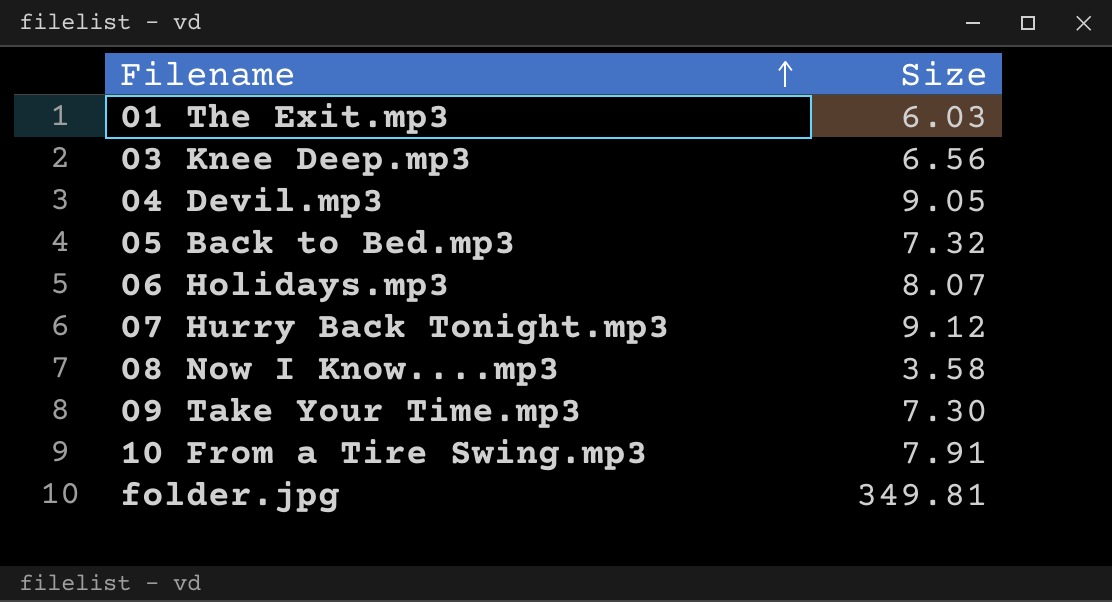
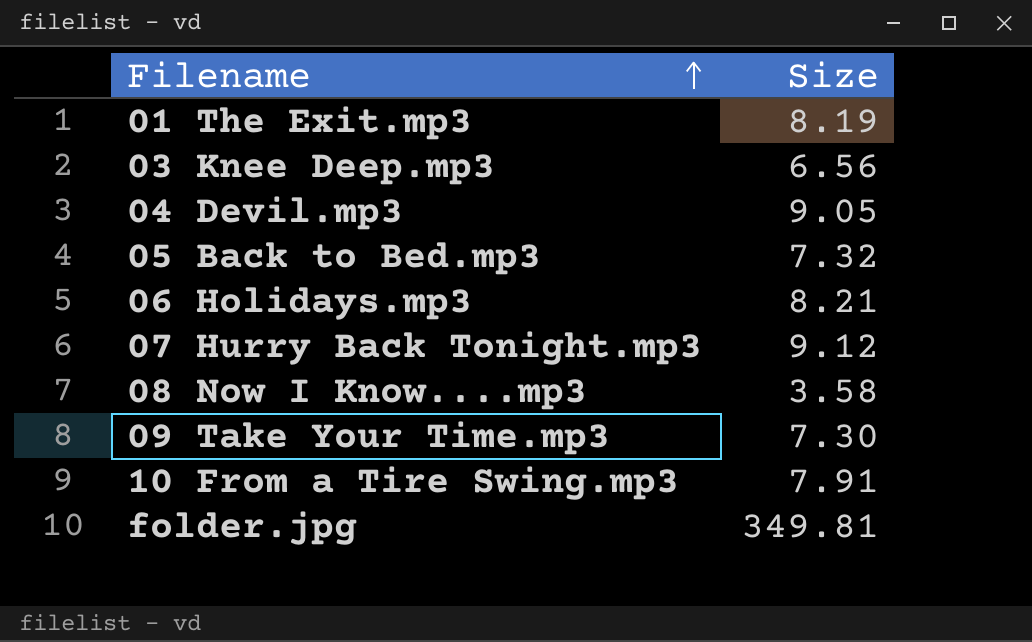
01 The Exit.mp3 | Size: 6.03 -> 8.19
06 Holidays.mp3 | Size: 8.07 -> 8.21

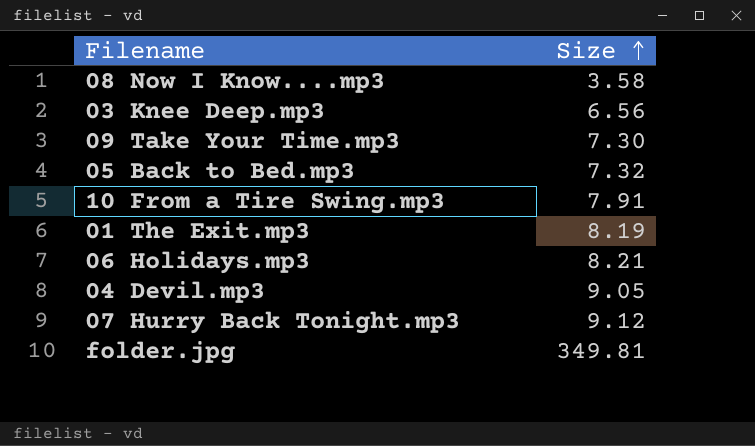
row order: Filename ascending -> Size ascending

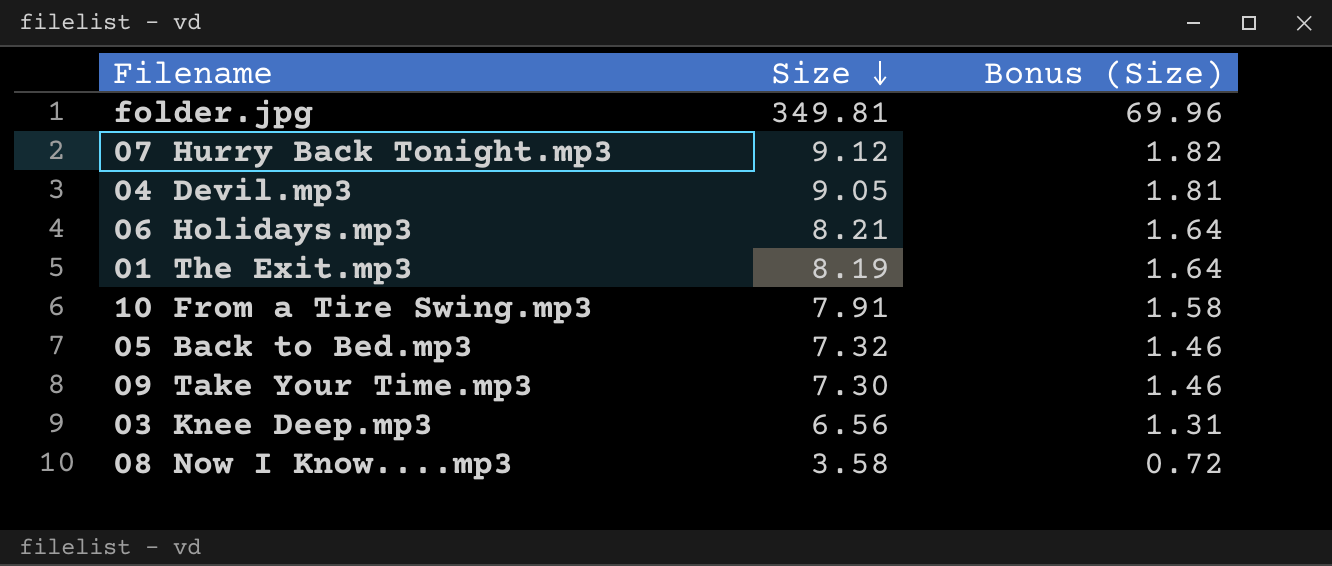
row order: Size ascending -> Size descending
column Bonus (Size) | formula: none -> [Size] * 0.2

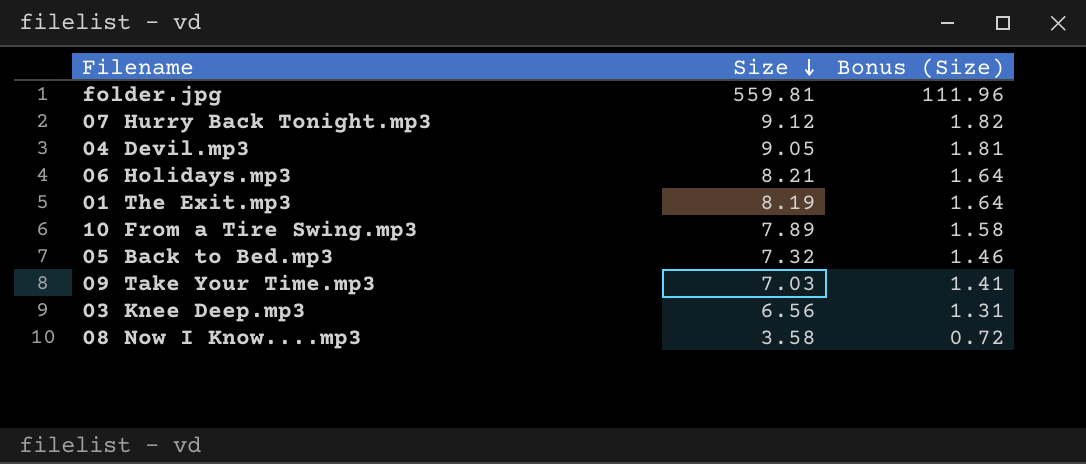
folder.jpg | Size: 349.81 -> 559.81
folder.jpg | Bonus (Size): 69.96 -> 111.96
10 From a Tire Swing.mp3 | Size: 7.91 -> 7.89
09 Take Your Time.mp3 | Size: 7.30 -> 7.03
09 Take Your Time.mp3 | Bonus (Size): 1.46 -> 1.41

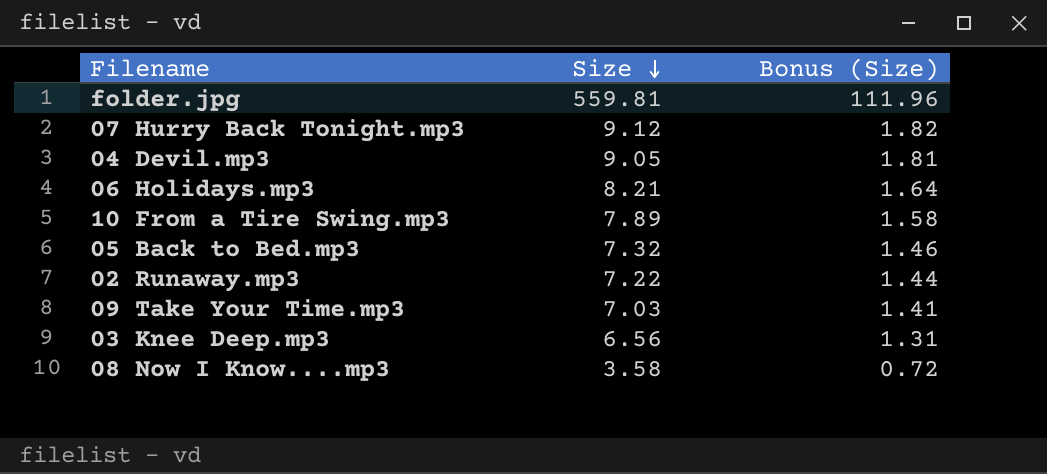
row 01 The Exit.mp3: 8.19 | 1.64 -> none
row 02 Runaway.mp3: none -> 7.22 | 1.44

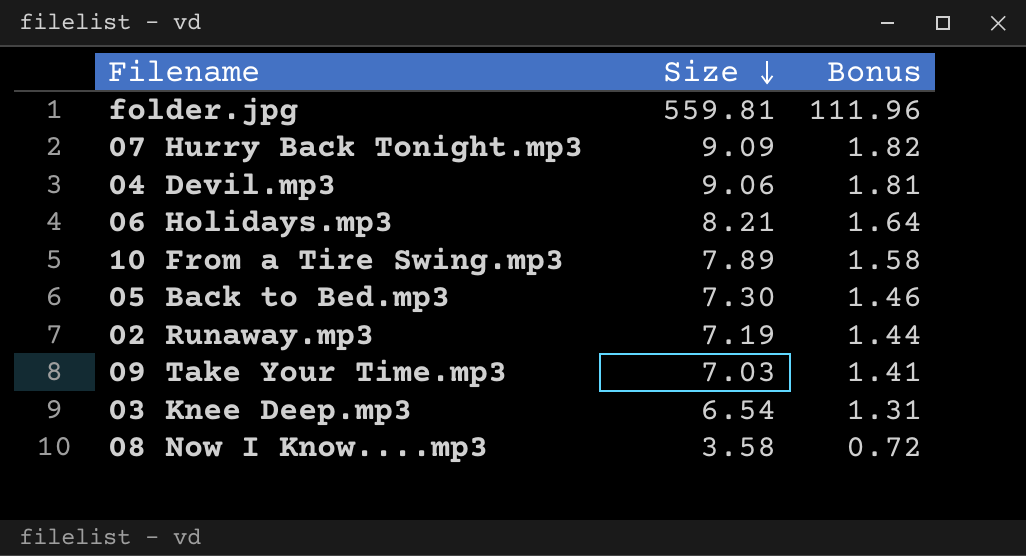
column name: Bonus (Size) -> Bonus
07 Hurry Back Tonight.mp3 | Size: 9.12 -> 9.09
04 Devil.mp3 | Size: 9.05 -> 9.06
05 Back to Bed.mp3 | Size: 7.32 -> 7.30
02 Runaway.mp3 | Size: 7.22 -> 7.19
03 Knee Deep.mp3 | Size: 6.56 -> 6.54

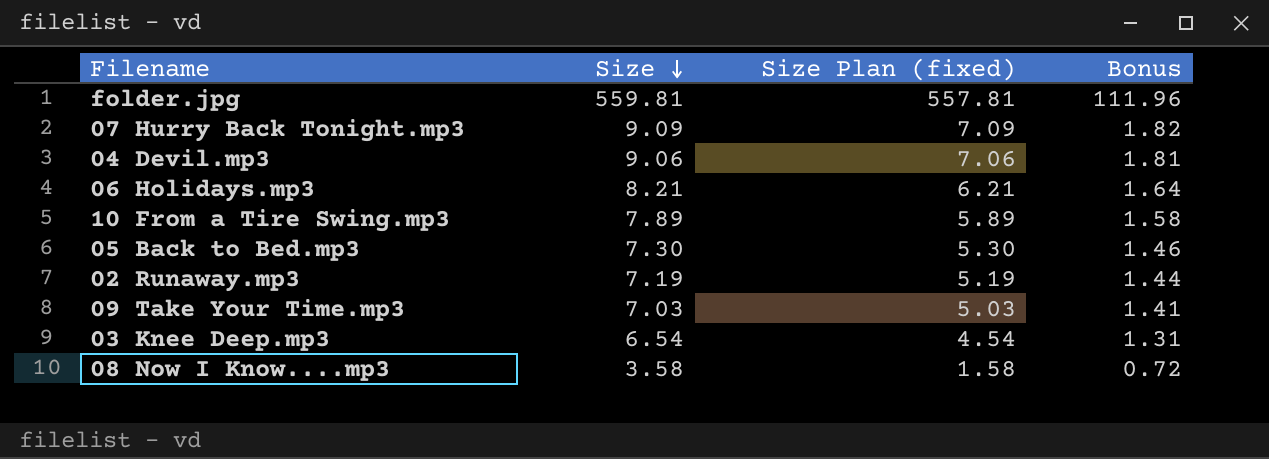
column Size Plan (fixed) | formula: none -> [Size] - 2

